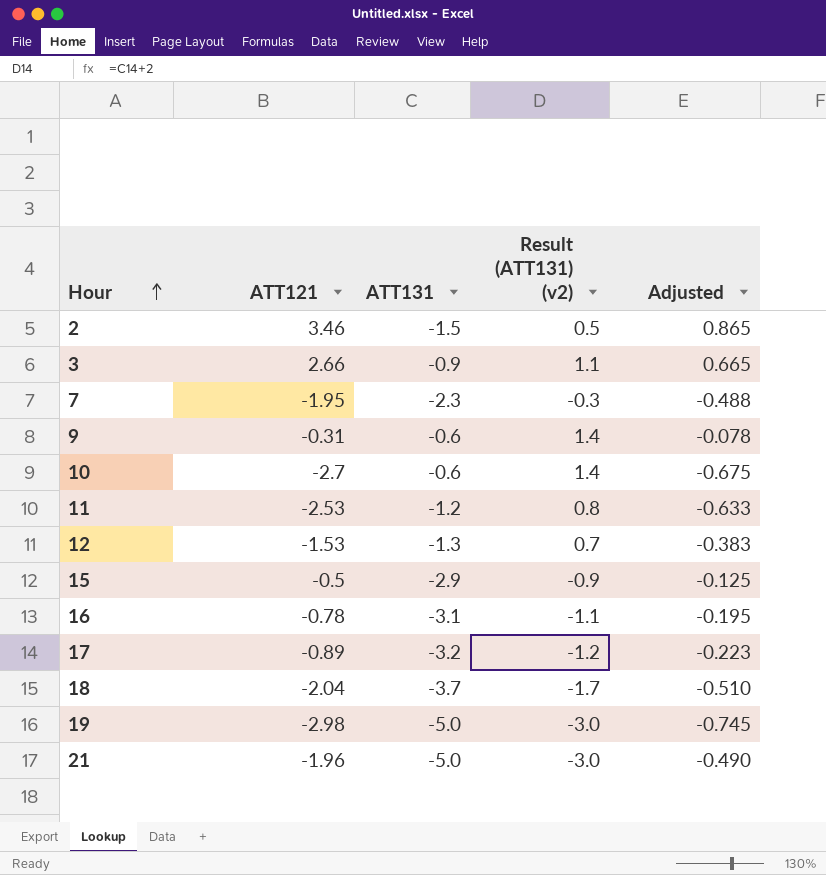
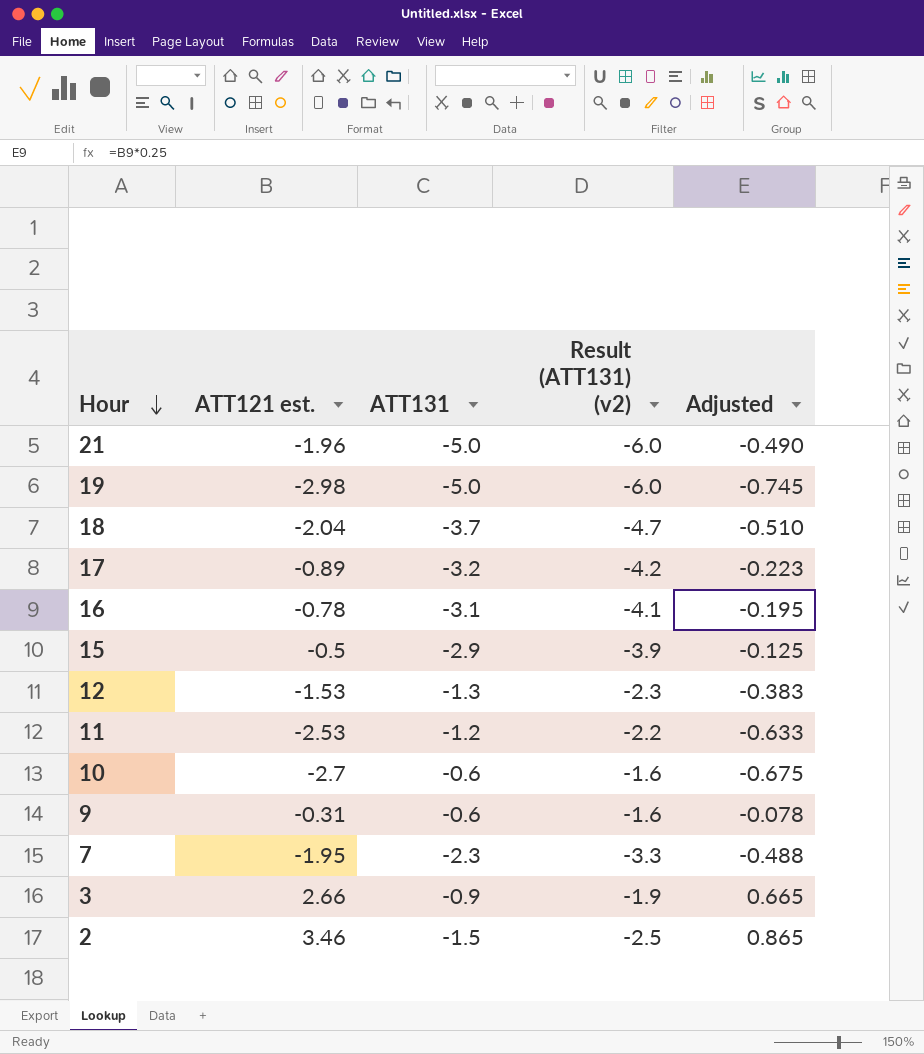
row order: Hour ascending -> Hour descending
column name: ATT121 -> ATT121 est.
column Result (ATT131) (v2) | formula: [ATT131] + 2 -> [ATT131] - 1

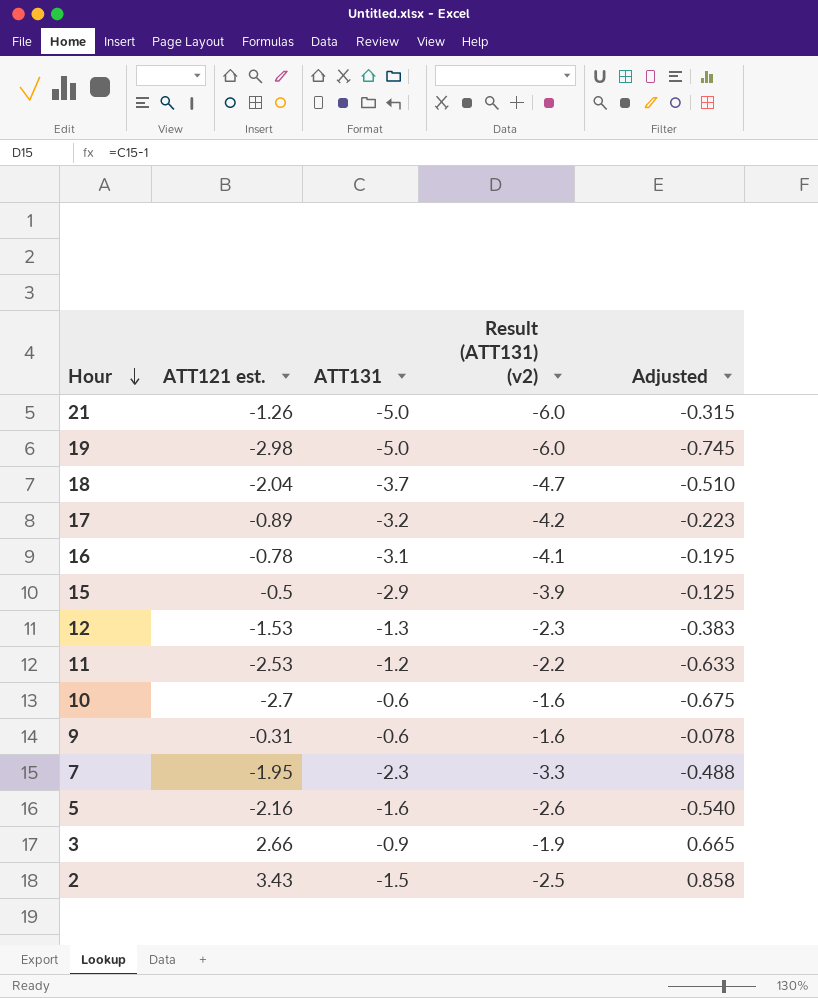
21 | ATT121 est.: -1.96 -> -1.26
21 | Adjusted: -0.490 -> -0.315
row 5: none -> -2.16 | -1.6 | -2.6 | -0.540
2 | ATT121 est.: 3.46 -> 3.43
2 | Adjusted: 0.865 -> 0.858

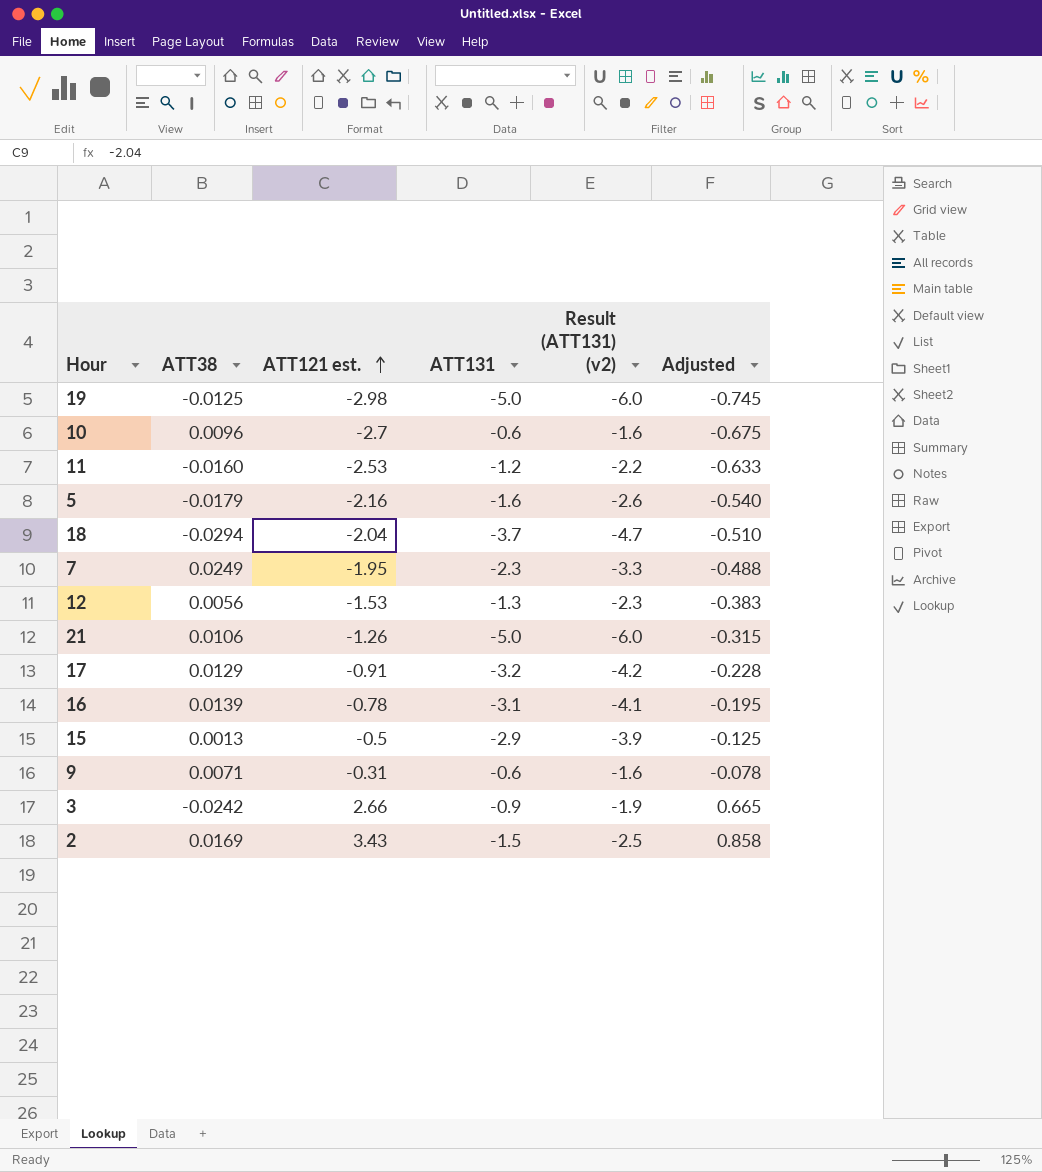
row order: Hour descending -> ATT121 est. ascending
column ATT38 | position: none -> 2
17 | ATT121 est.: -0.89 -> -0.91
17 | Adjusted: -0.223 -> -0.228

